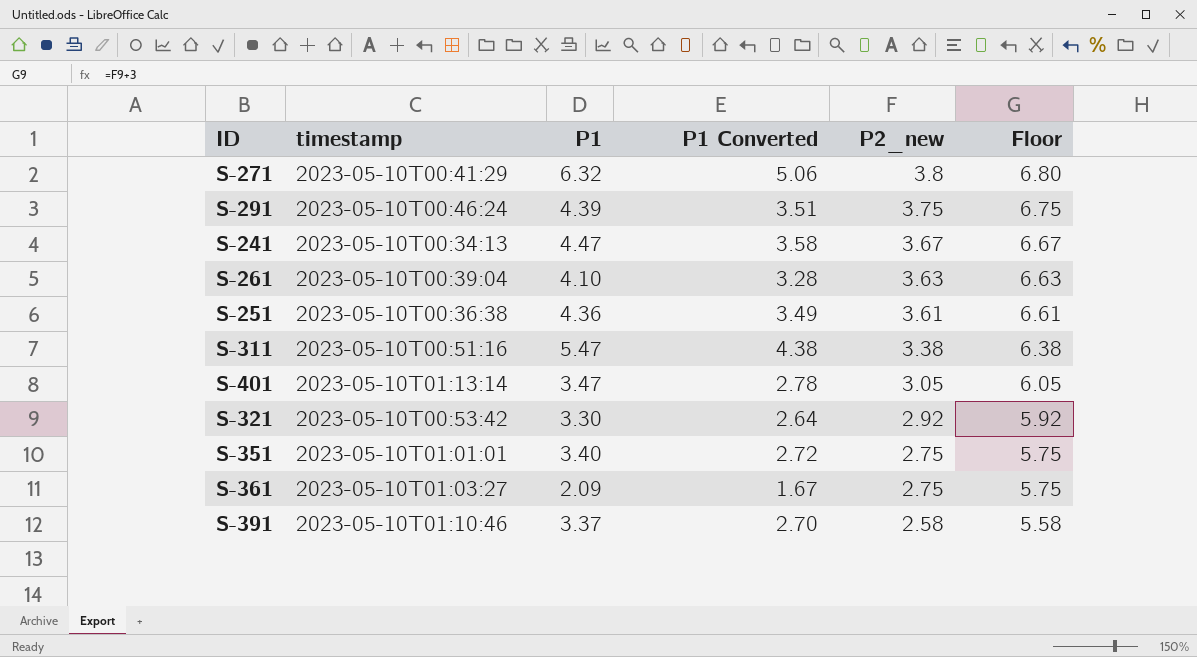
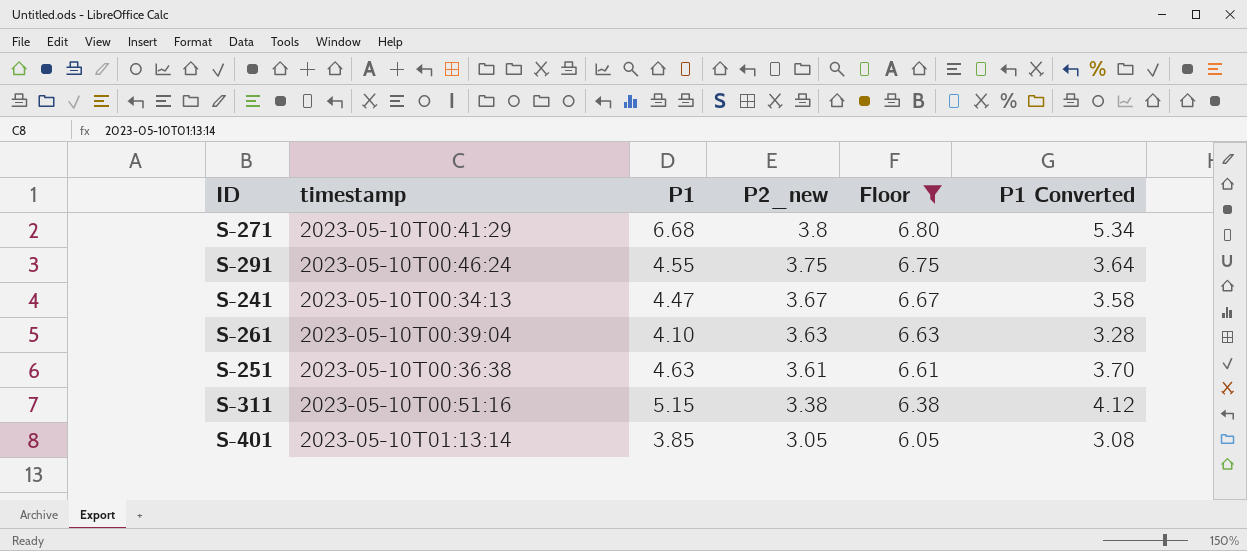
filter: none -> Floor >= 6.05
column P1 Converted | position: 4 -> 6
S-271 | P1: 6.32 -> 6.68
S-271 | P1 Converted: 5.06 -> 5.34
S-291 | P1: 4.39 -> 4.55
S-291 | P1 Converted: 3.51 -> 3.64
S-251 | P1: 4.36 -> 4.63
S-251 | P1 Converted: 3.49 -> 3.70
S-311 | P1: 5.47 -> 5.15
S-311 | P1 Converted: 4.38 -> 4.12
S-401 | P1: 3.47 -> 3.85
S-401 | P1 Converted: 2.78 -> 3.08

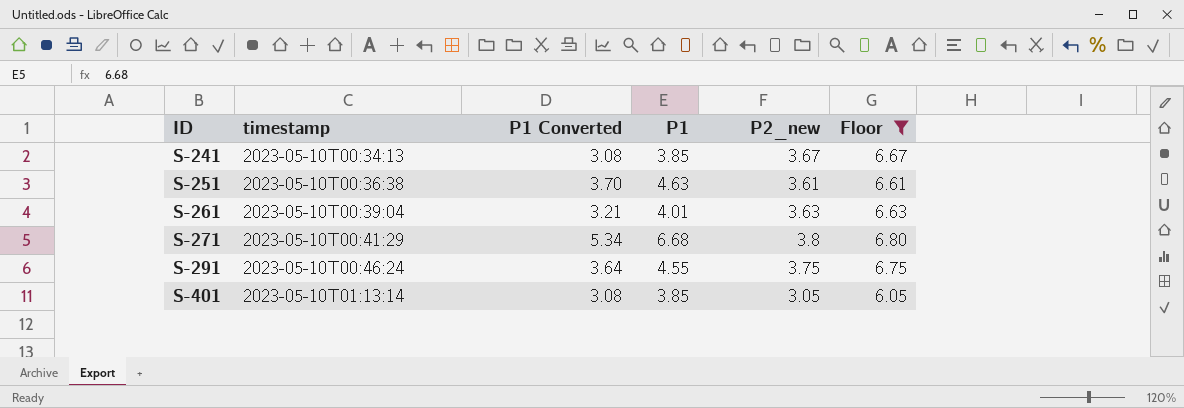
row order: P2_new descending -> ID ascending
column P1 Converted | position: 6 -> 3
row S-311: 2023-05-10T00:51:16 | 5.15 | 3.38 | 6.38 | 4.12 -> none
S-241 | P1 Converted: 3.58 -> 3.08
S-241 | P1: 4.47 -> 3.85
S-261 | P1 Converted: 3.28 -> 3.21
S-261 | P1: 4.10 -> 4.01

